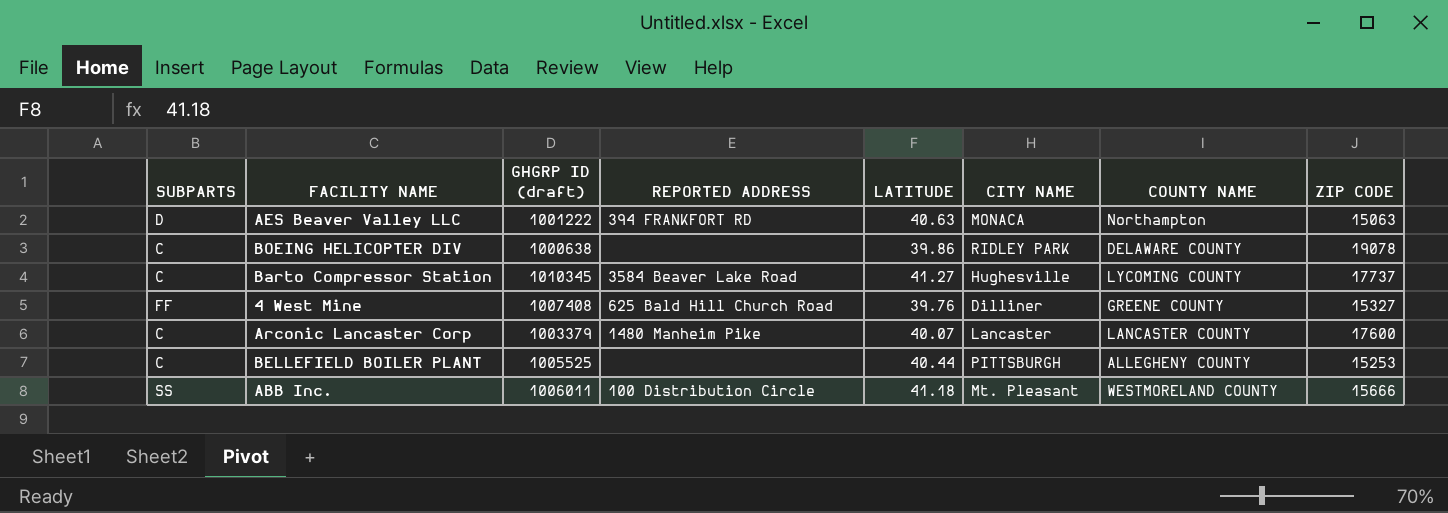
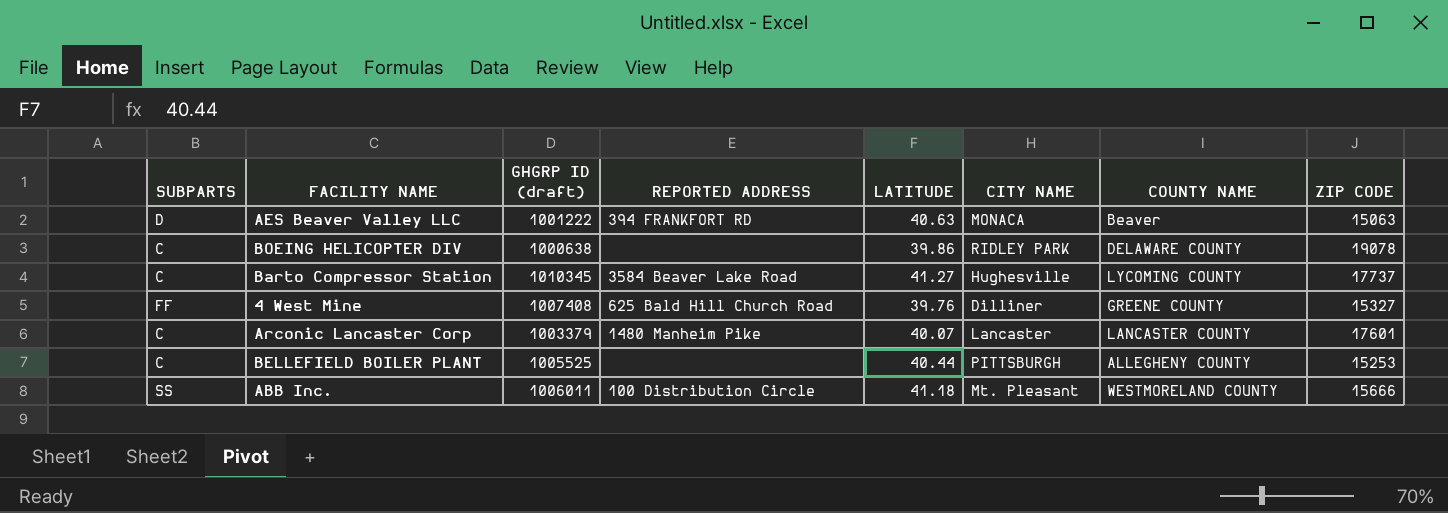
AES Beaver Valley LLC | COUNTY NAME: Northampton -> Beaver
Arconic Lancaster Corp | ZIP CODE: 17600 -> 17601

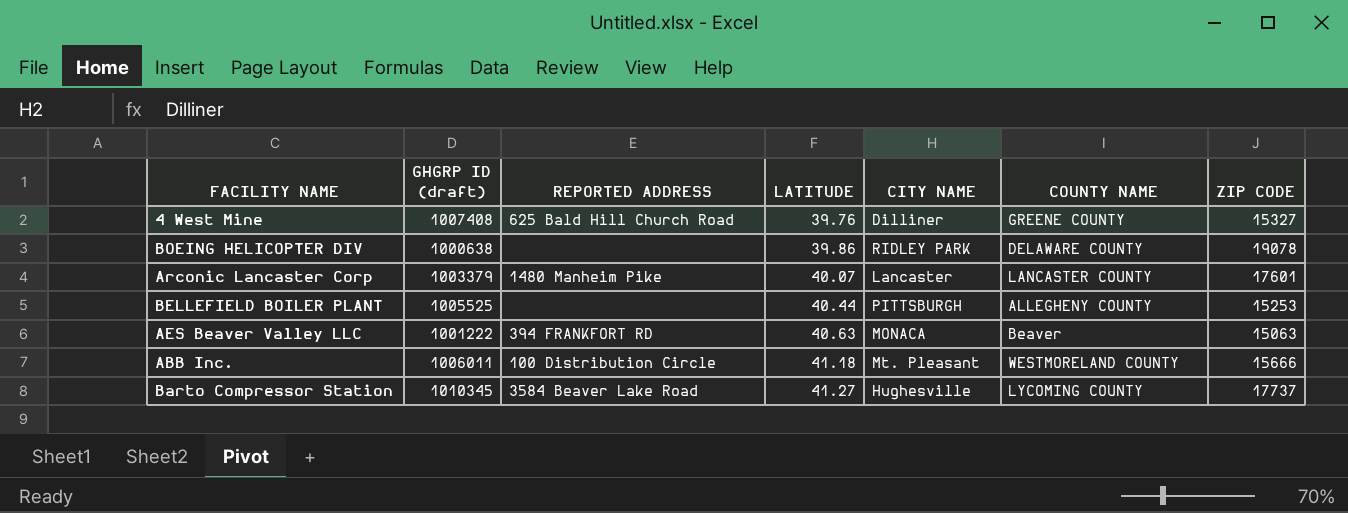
row order: none -> LATITUDE ascending
column SUBPARTS | position: 1 -> none

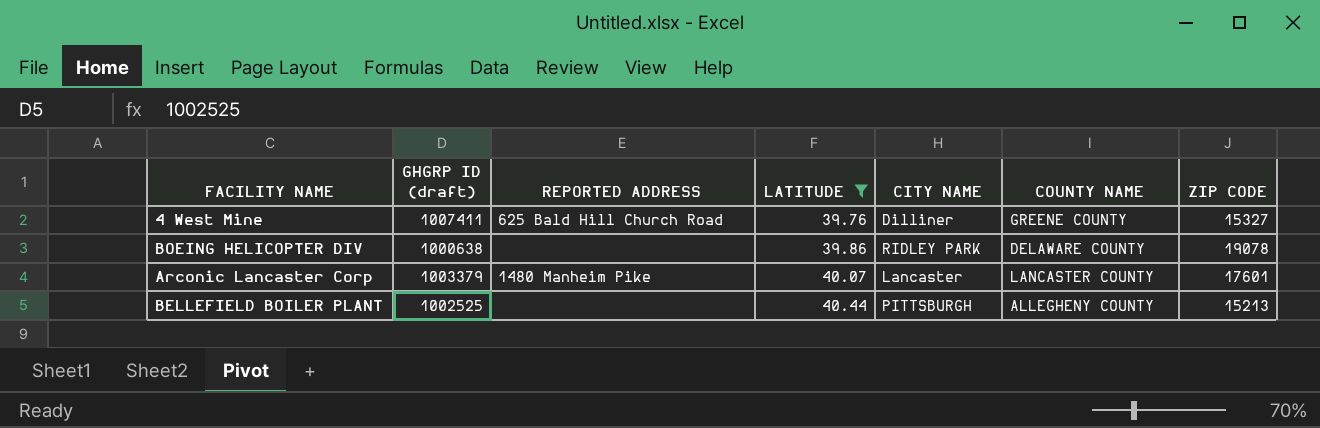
filter: none -> LATITUDE <= 40.44
4 West Mine | GHGRP ID (draft): 1007408 -> 1007411
BELLEFIELD BOILER PLANT | GHGRP ID (draft): 1005525 -> 1002525
BELLEFIELD BOILER PLANT | ZIP CODE: 15253 -> 15213

